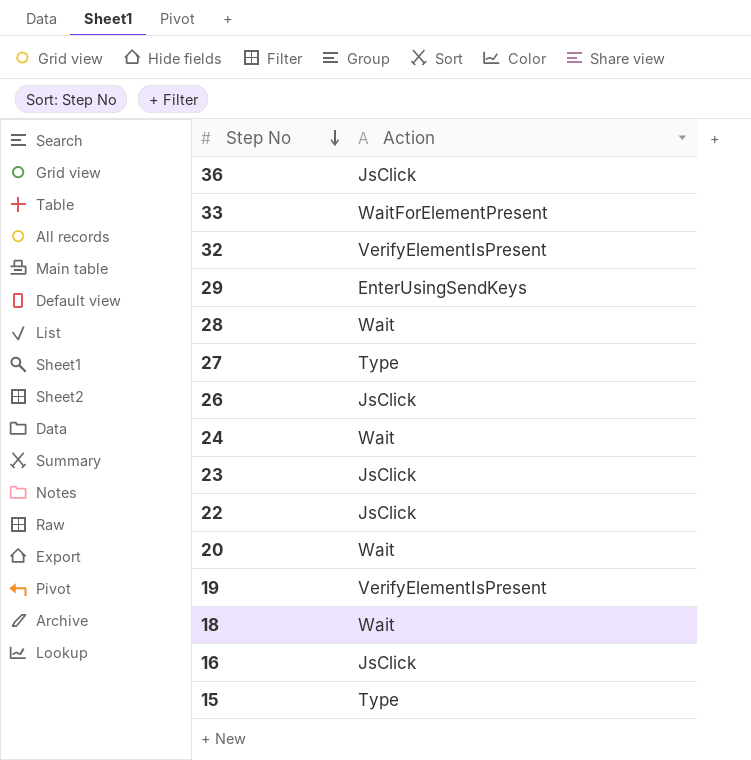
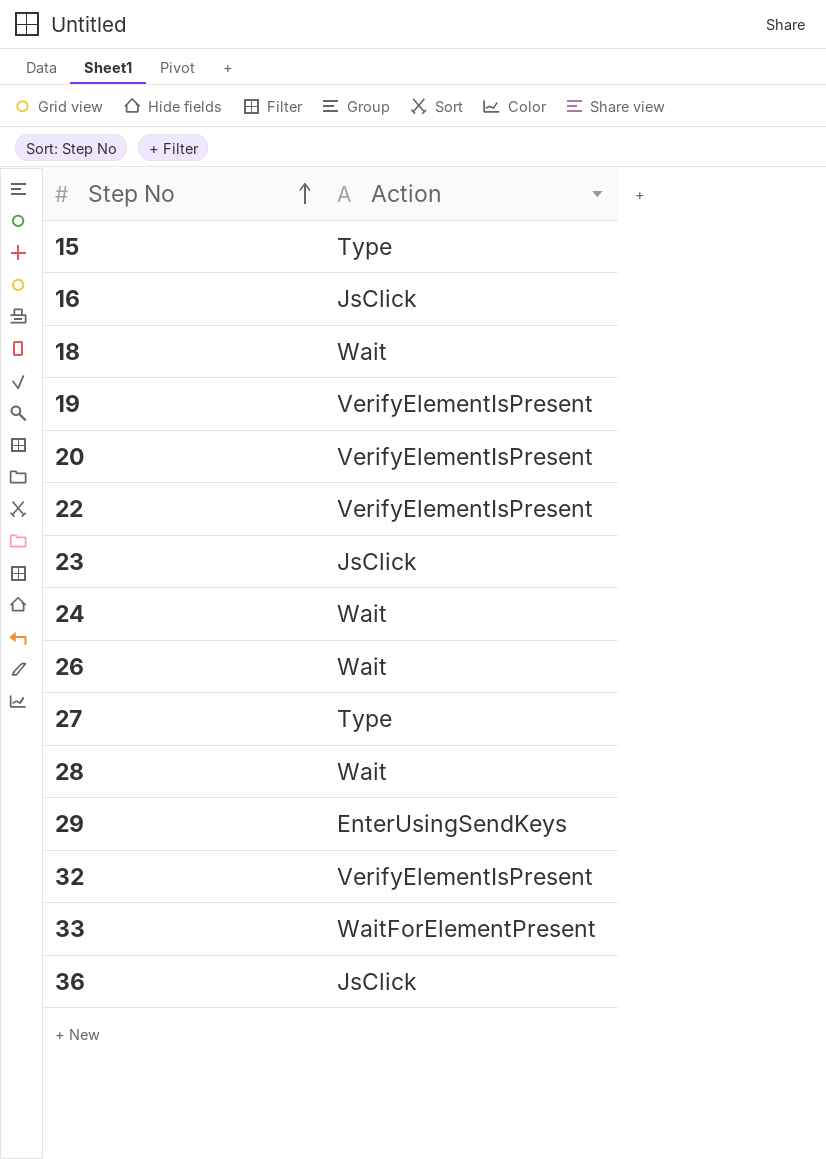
row order: Step No descending -> Step No ascending
20 | Action: Wait -> VerifyElementIsPresent
22 | Action: JsClick -> VerifyElementIsPresent
26 | Action: JsClick -> Wait

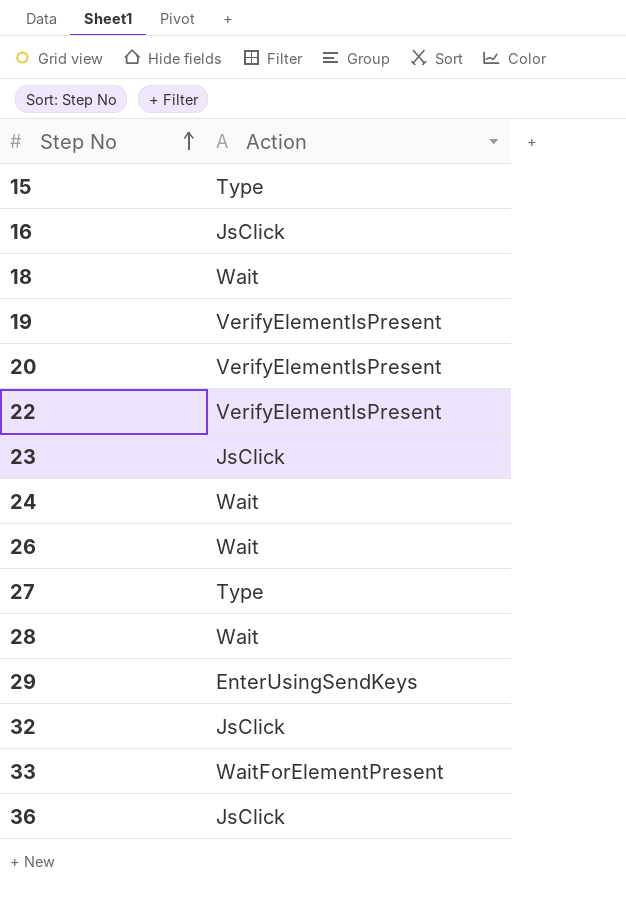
32 | Action: VerifyElementIsPresent -> JsClick

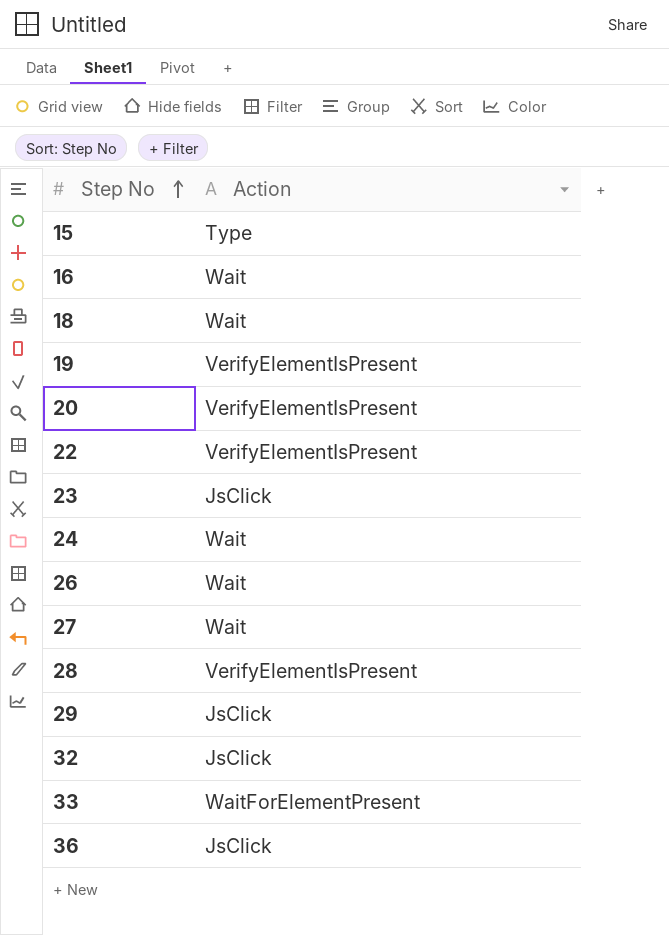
16 | Action: JsClick -> Wait
27 | Action: Type -> Wait
28 | Action: Wait -> VerifyElementIsPresent
29 | Action: EnterUsingSendKeys -> JsClick

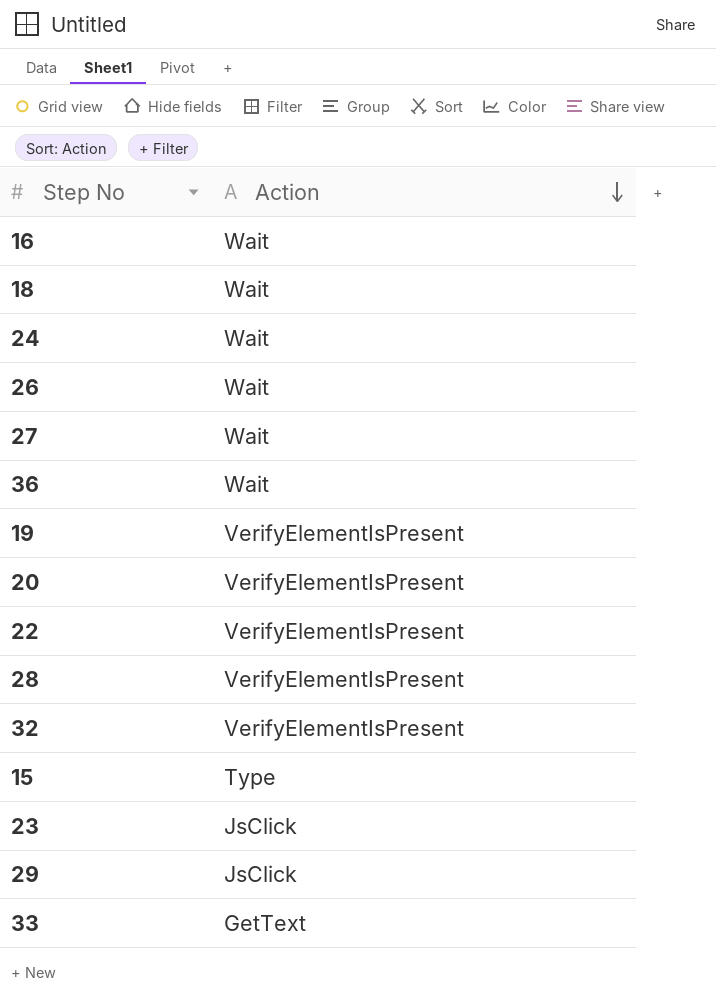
row order: Step No ascending -> Action descending
36 | Action: JsClick -> Wait
32 | Action: JsClick -> VerifyElementIsPresent
33 | Action: WaitForElementPresent -> GetText

